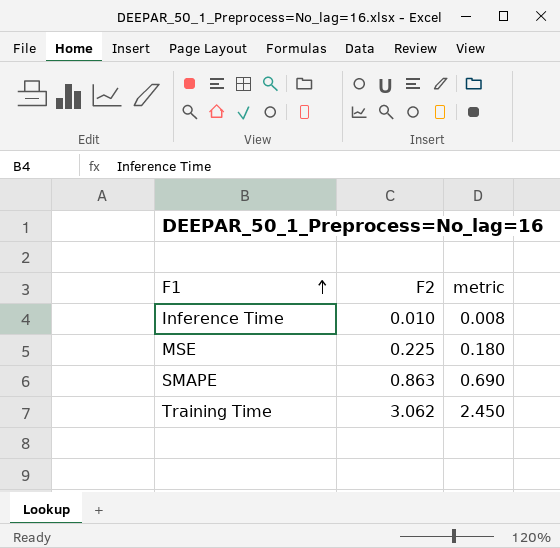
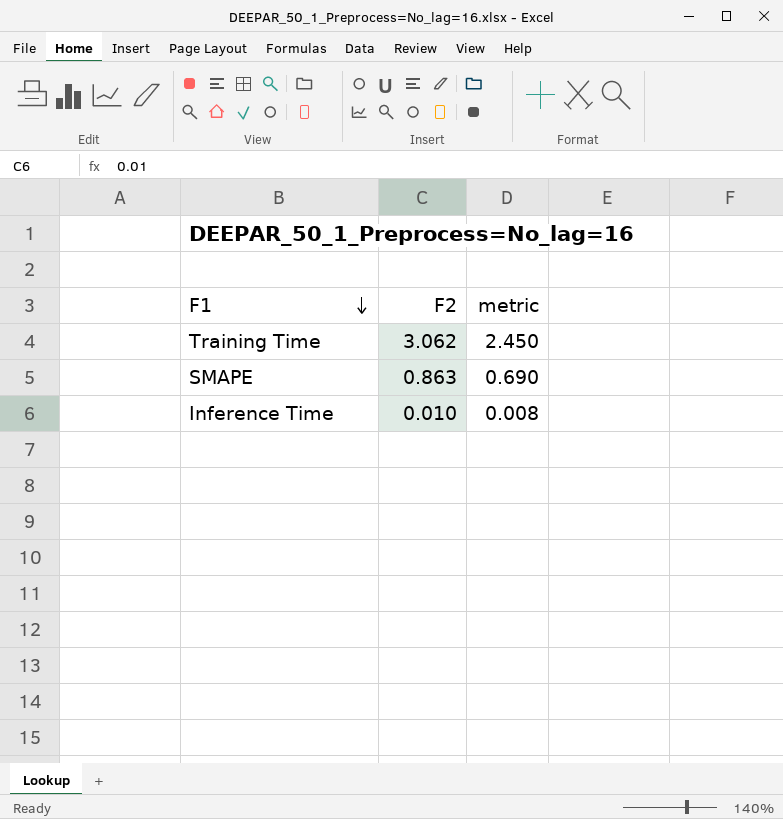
row order: F1 ascending -> F1 descending
row MSE: 0.225 | 0.180 -> none

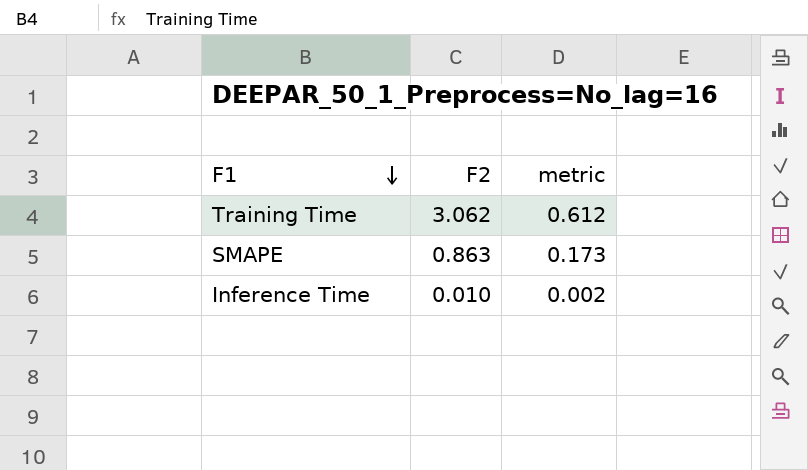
column metric | formula: [F2] * 0.8 -> [F2] * 0.2

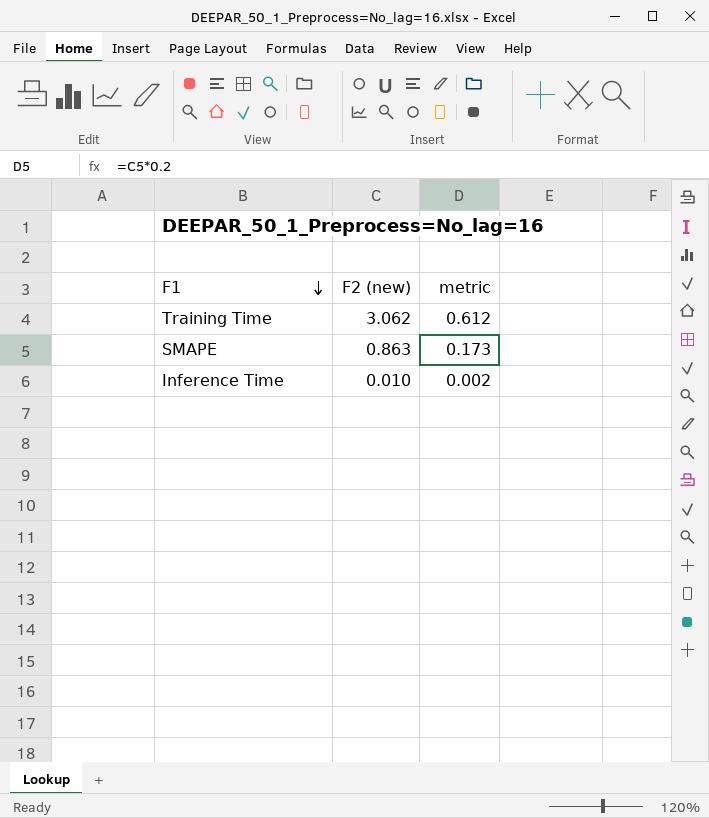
column name: F2 -> F2 (new)

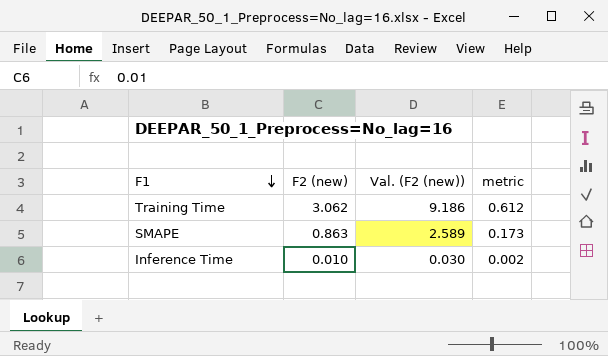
column Val. (F2 (new)) | formula: none -> [F2 (new)] * 3

